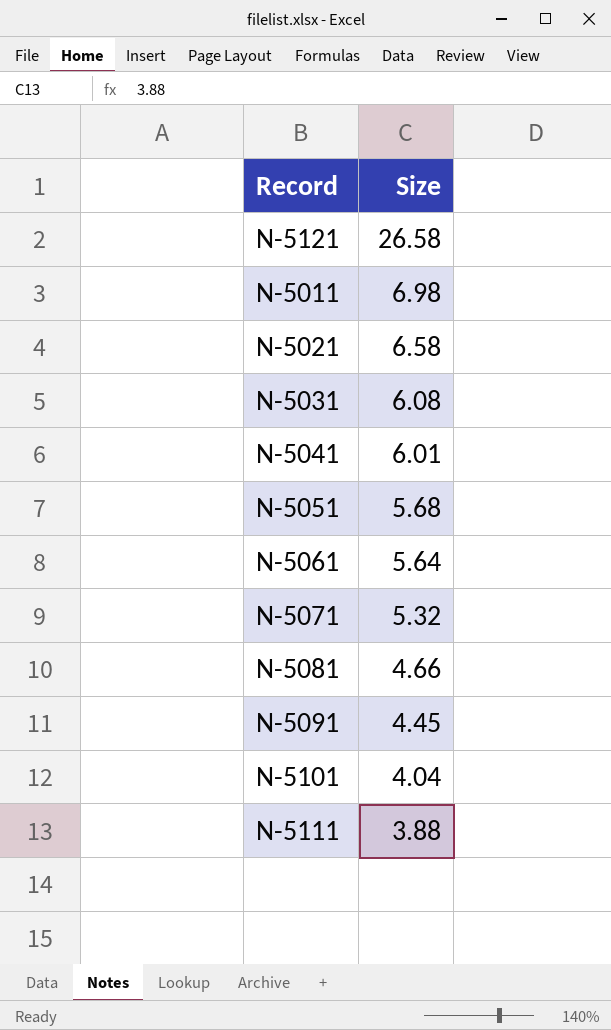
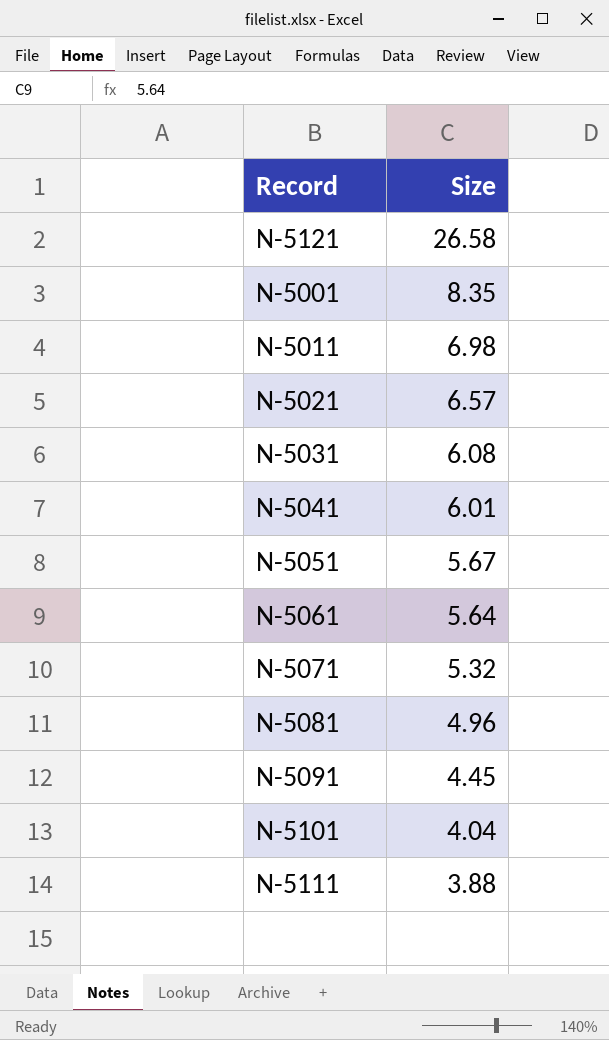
row N-5001: none -> 8.35
N-5021 | Size: 6.58 -> 6.57
N-5051 | Size: 5.68 -> 5.67
N-5081 | Size: 4.66 -> 4.96

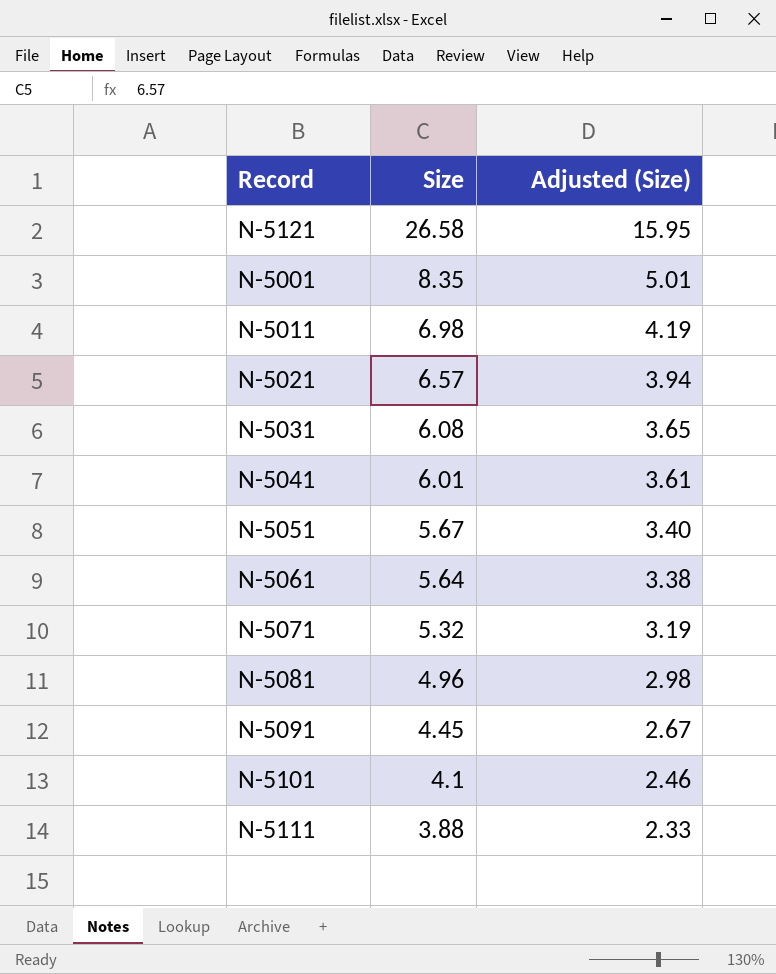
column Adjusted (Size) | formula: none -> [Size] * 0.6
N-5101 | Size: 4.04 -> 4.1

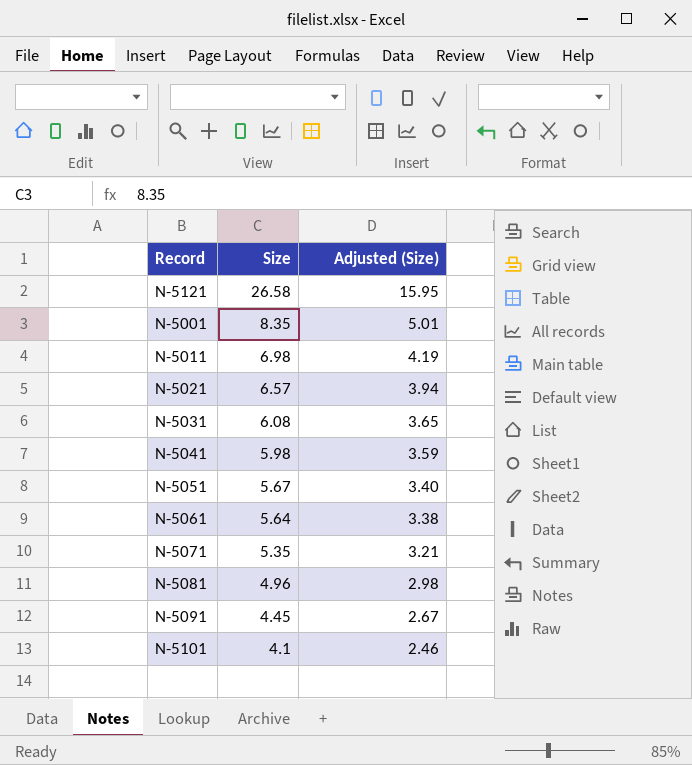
row N-5111: 3.88 | 2.33 -> none
N-5041 | Size: 6.01 -> 5.98
N-5041 | Adjusted (Size): 3.61 -> 3.59
N-5071 | Size: 5.32 -> 5.35
N-5071 | Adjusted (Size): 3.19 -> 3.21

